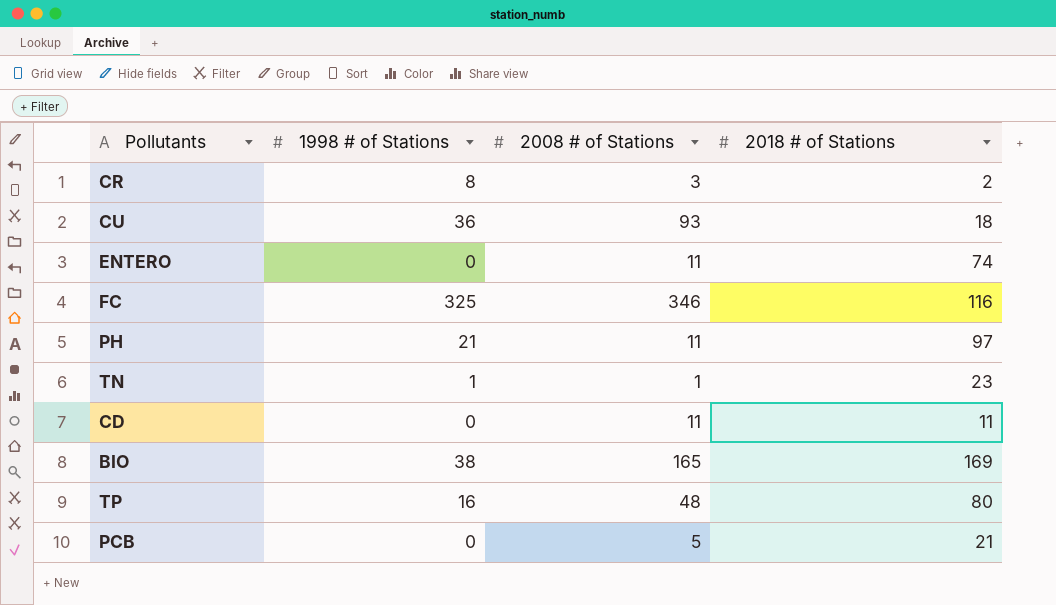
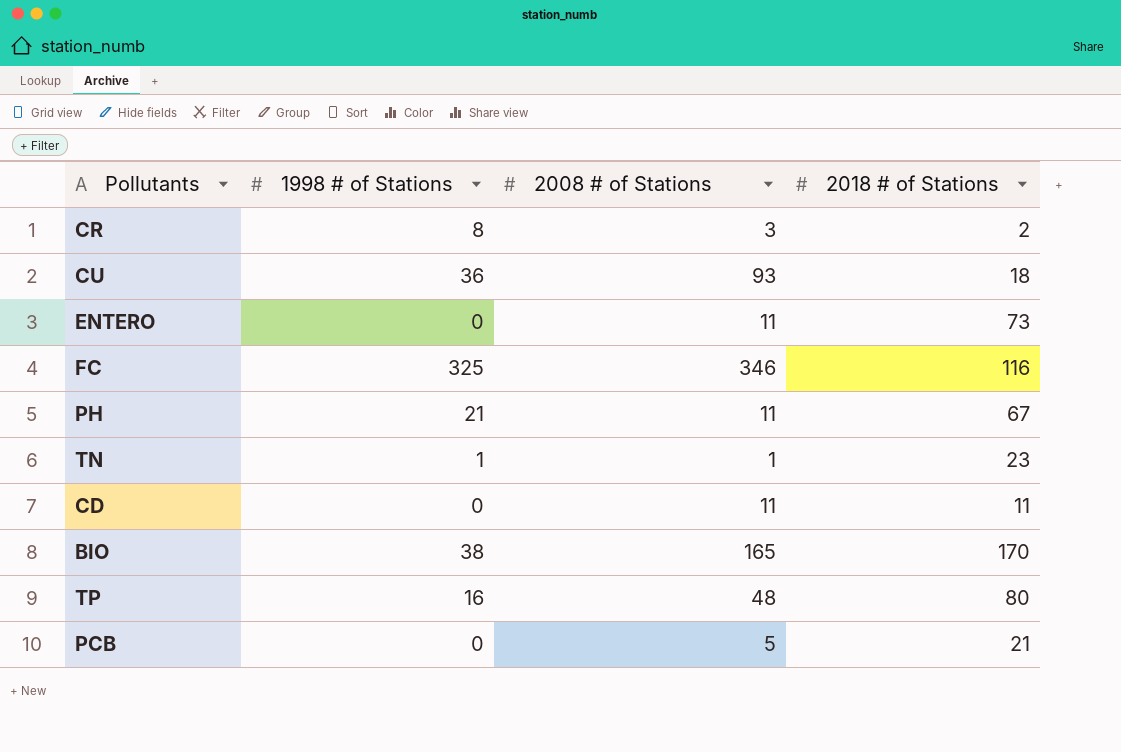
ENTERO | 2018 # of Stations: 74 -> 73
PH | 2018 # of Stations: 97 -> 67
BIO | 2018 # of Stations: 169 -> 170

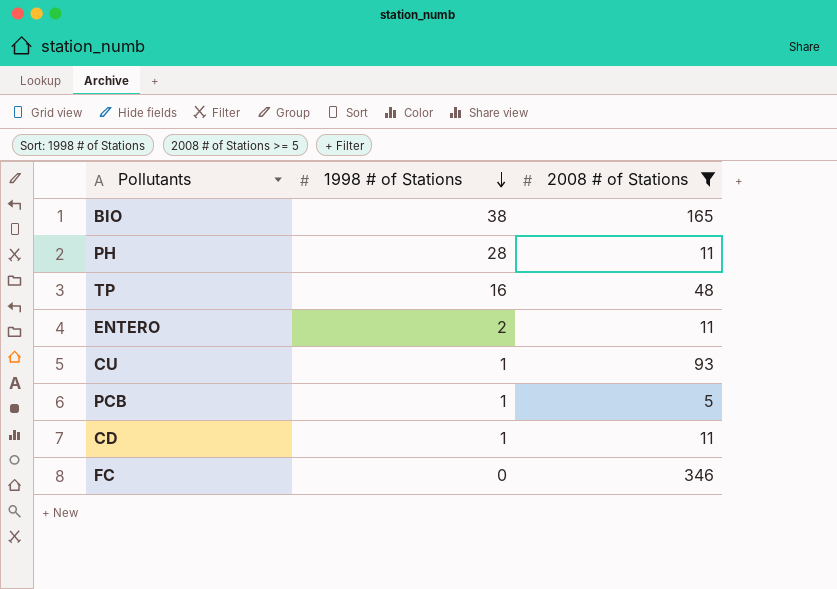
filter: none -> 2008 # of Stations >= 5
row order: none -> 1998 # of Stations descending
column 2018 # of Stations | position: 4 -> none
PH | 1998 # of Stations: 21 -> 28
ENTERO | 1998 # of Stations: 0 -> 2
CU | 1998 # of Stations: 36 -> 1
PCB | 1998 # of Stations: 0 -> 1
CD | 1998 # of Stations: 0 -> 1
FC | 1998 # of Stations: 325 -> 0

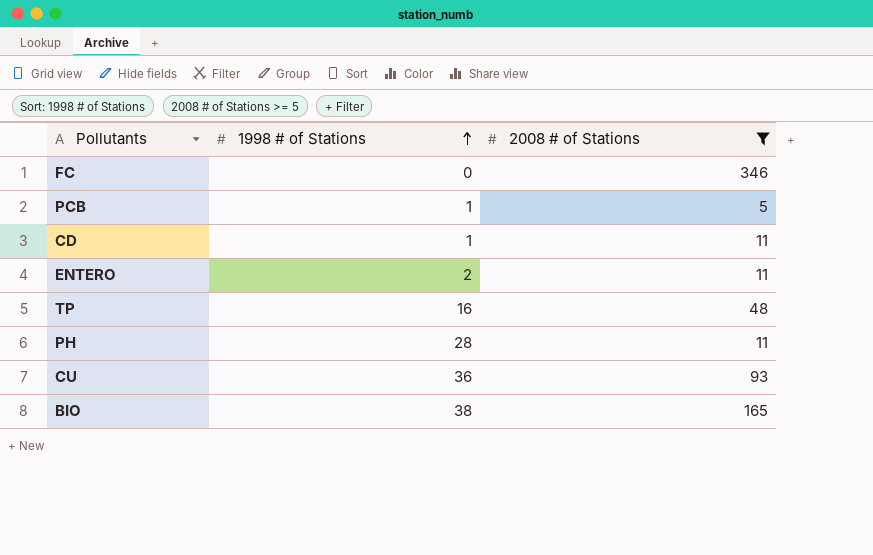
row order: 1998 # of Stations descending -> 1998 # of Stations ascending
CU | 1998 # of Stations: 1 -> 36

